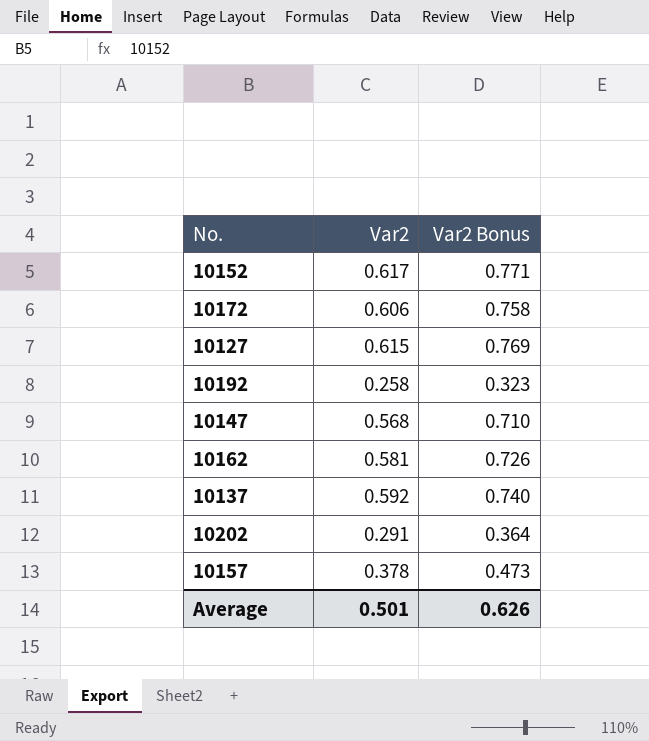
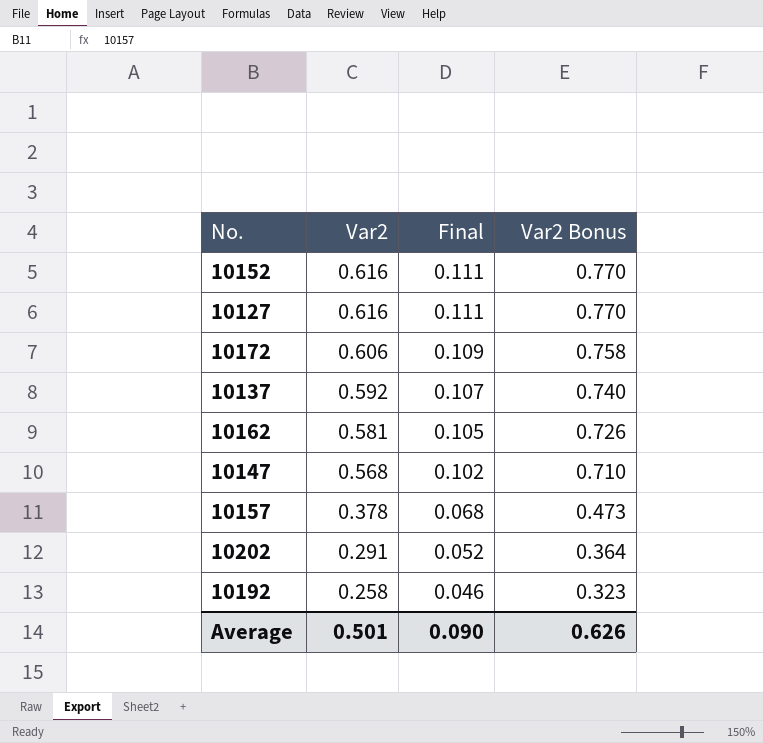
row order: none -> Var2 descending
column Final | formula: none -> [Var2] * 0.18
10152 | Var2: 0.617 -> 0.616
10152 | Var2 Bonus: 0.771 -> 0.770
10127 | Var2: 0.615 -> 0.616
10127 | Var2 Bonus: 0.769 -> 0.770

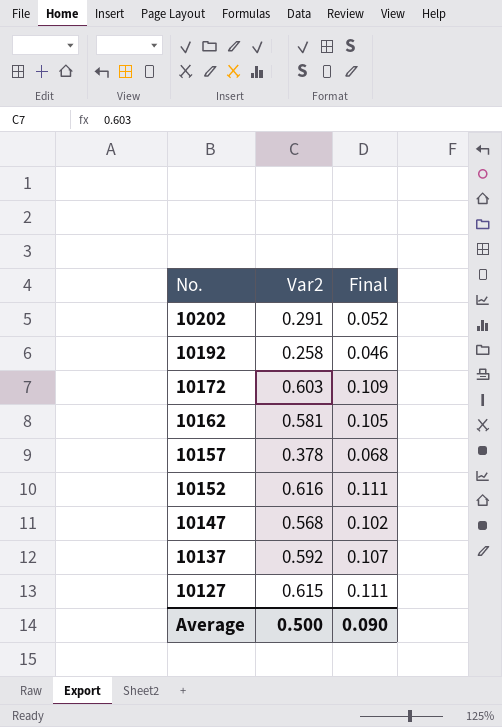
row order: Var2 descending -> No. descending
column Var2 Bonus | formula: [Var2] * 1.25 -> none
10172 | Var2: 0.606 -> 0.603
10127 | Var2: 0.616 -> 0.615
Average | Var2: 0.501 -> 0.500

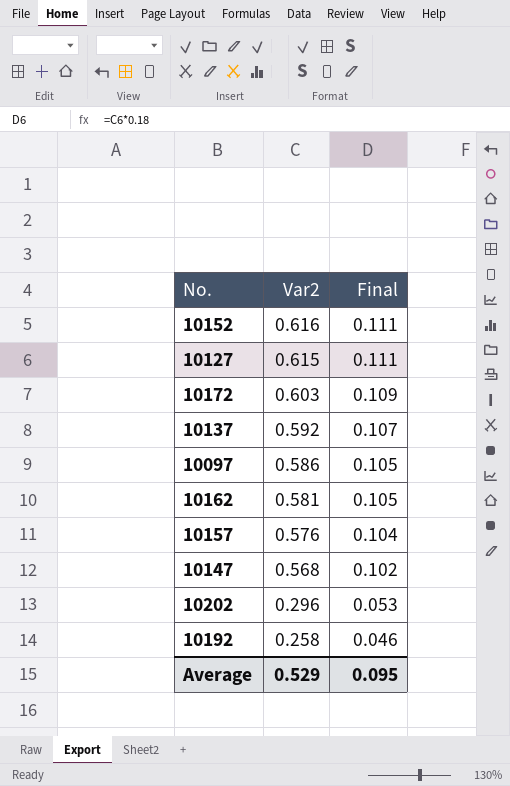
row order: No. descending -> Var2 descending
row 10097: none -> 0.586 | 0.105
10157 | Var2: 0.378 -> 0.576
10157 | Final: 0.068 -> 0.104
10202 | Var2: 0.291 -> 0.296
10202 | Final: 0.052 -> 0.053
Average | Var2: 0.500 -> 0.529
Average | Final: 0.090 -> 0.095

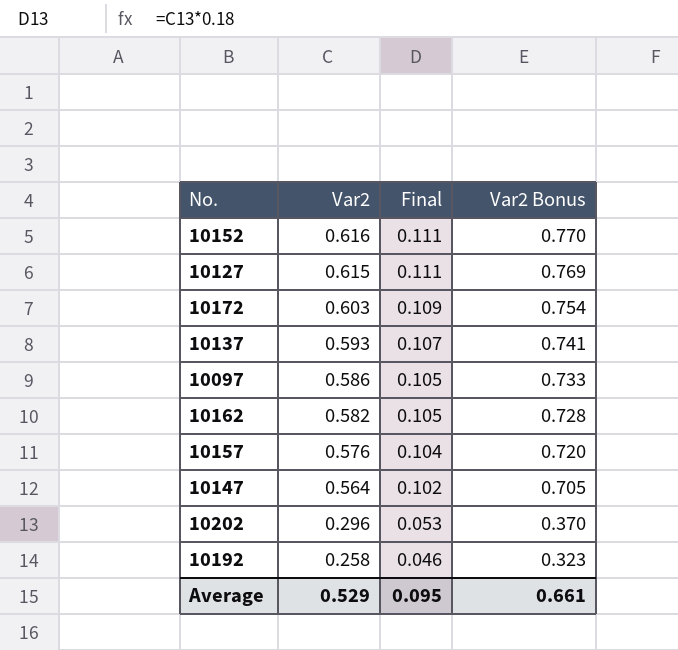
column Var2 Bonus | formula: none -> [Var2] * 1.25
10137 | Var2: 0.592 -> 0.593
10162 | Var2: 0.581 -> 0.582
10147 | Var2: 0.568 -> 0.564

